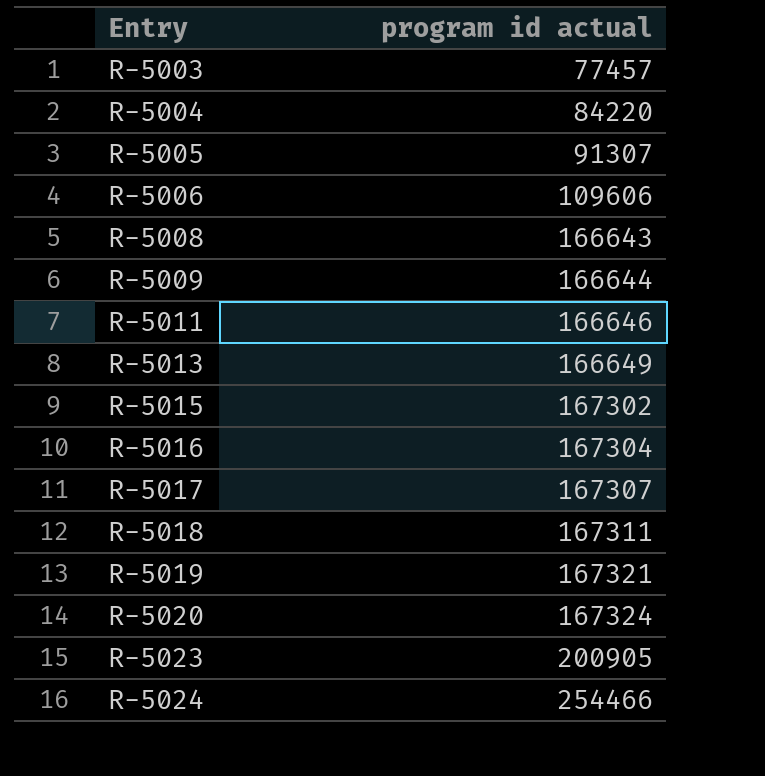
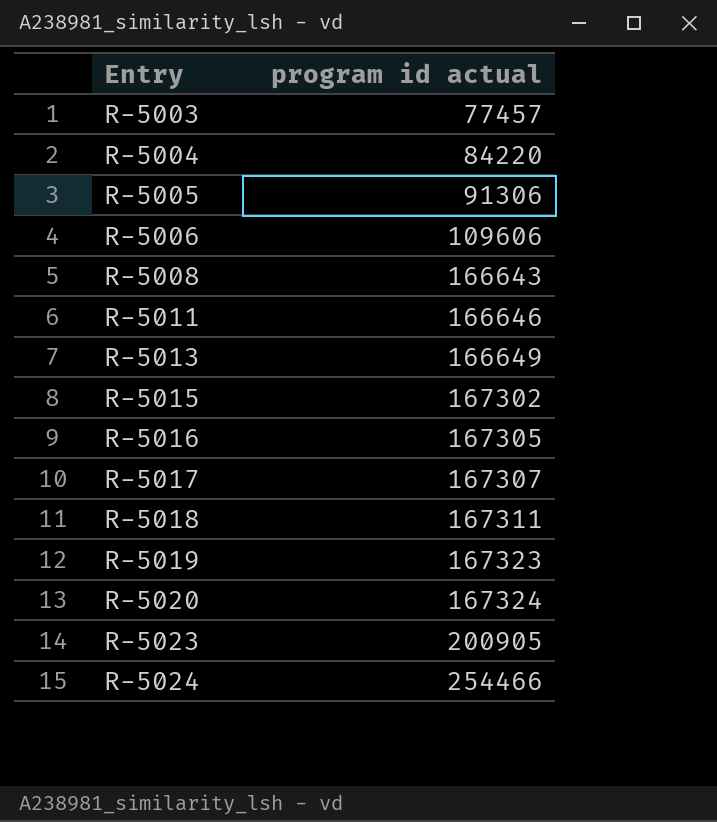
row R-5009: 166644 -> none
R-5005 | program id actual: 91307 -> 91306
R-5016 | program id actual: 167304 -> 167305
R-5019 | program id actual: 167321 -> 167323

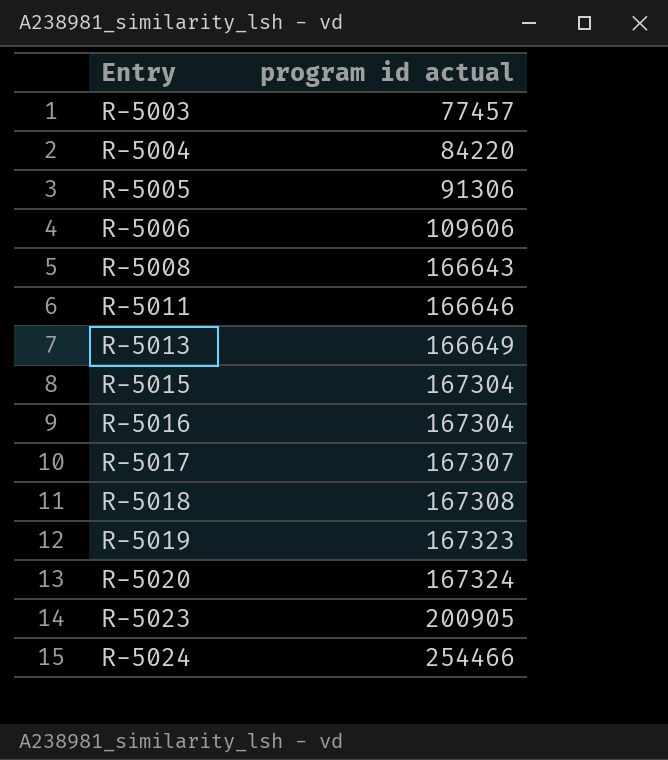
R-5015 | program id actual: 167302 -> 167304
R-5016 | program id actual: 167305 -> 167304
R-5018 | program id actual: 167311 -> 167308

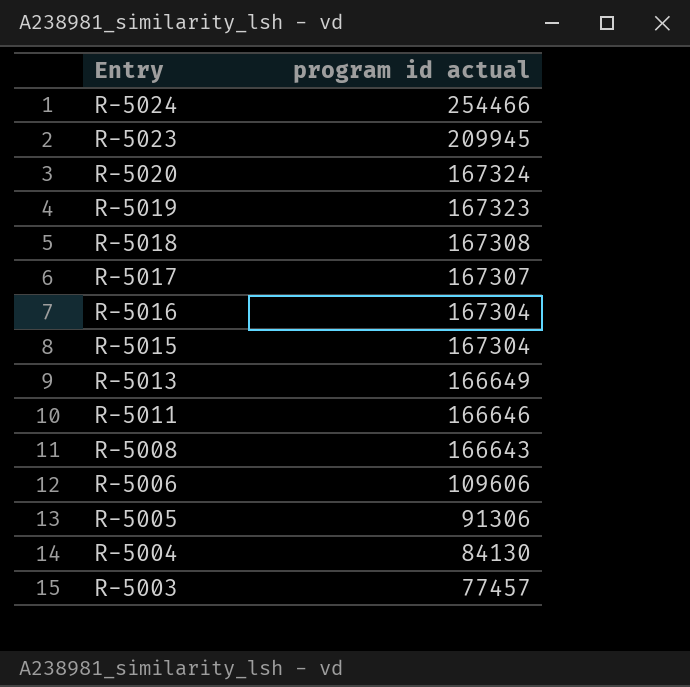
row order: Entry ascending -> Entry descending
R-5023 | program id actual: 200905 -> 209945
R-5004 | program id actual: 84220 -> 84130

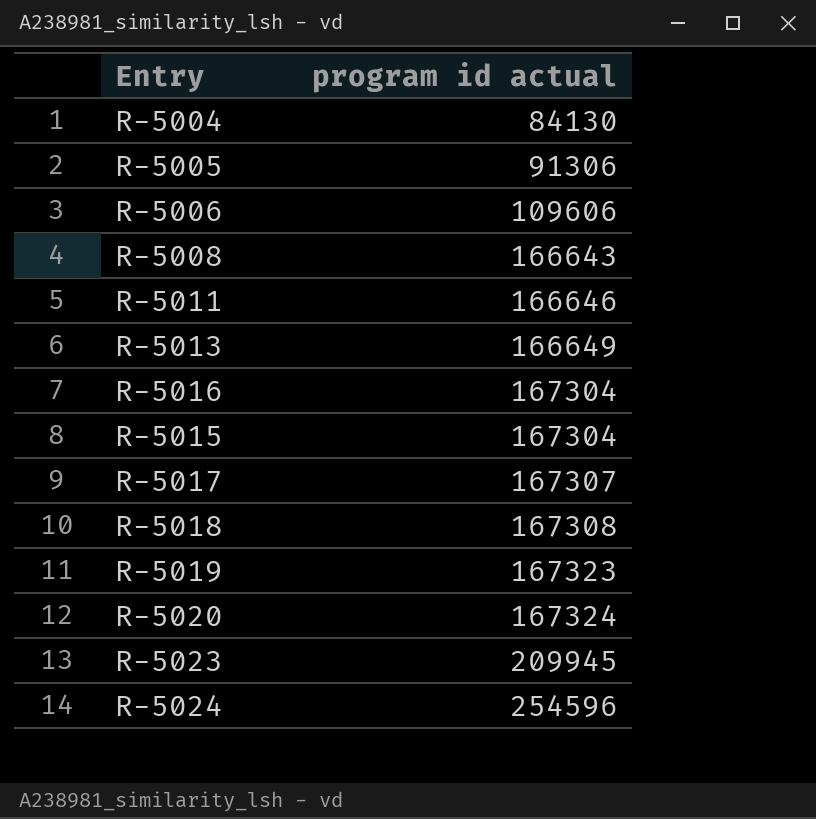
row order: Entry descending -> program id actual ascending
row R-5003: 77457 -> none
R-5024 | program id actual: 254466 -> 254596

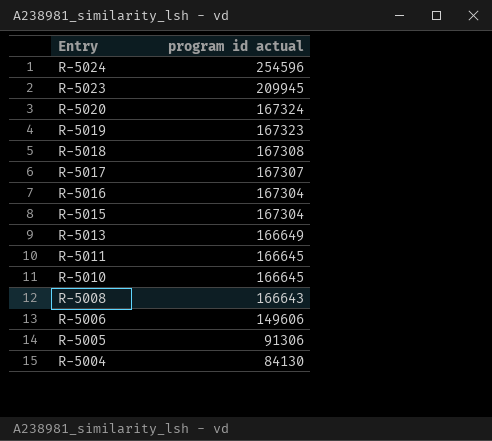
row order: program id actual ascending -> Entry descending
R-5011 | program id actual: 166646 -> 166645
row R-5010: none -> 166645
R-5006 | program id actual: 109606 -> 149606

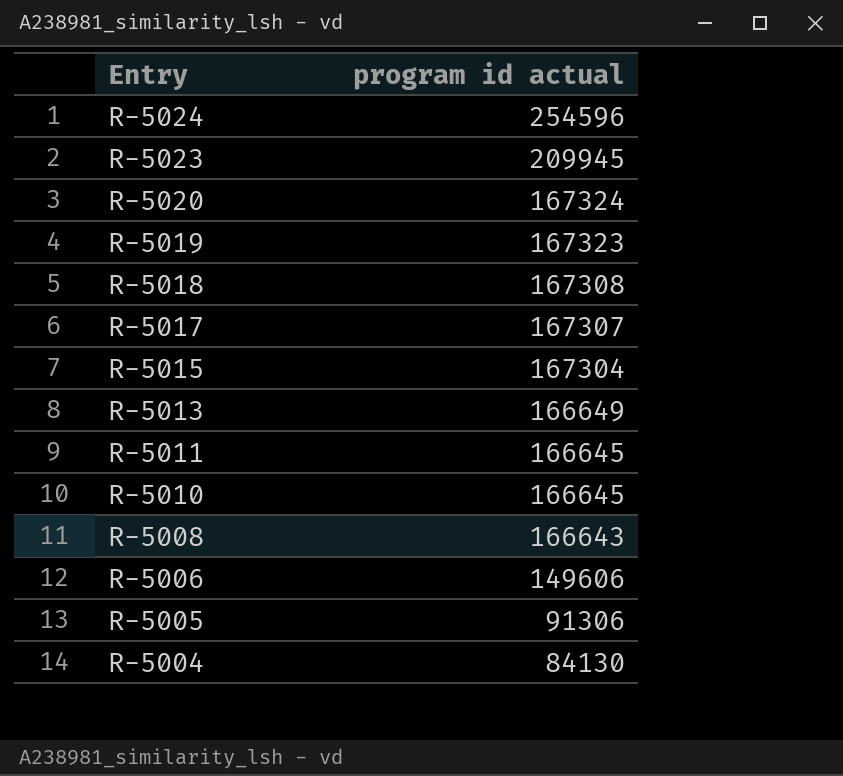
row R-5016: 167304 -> none

